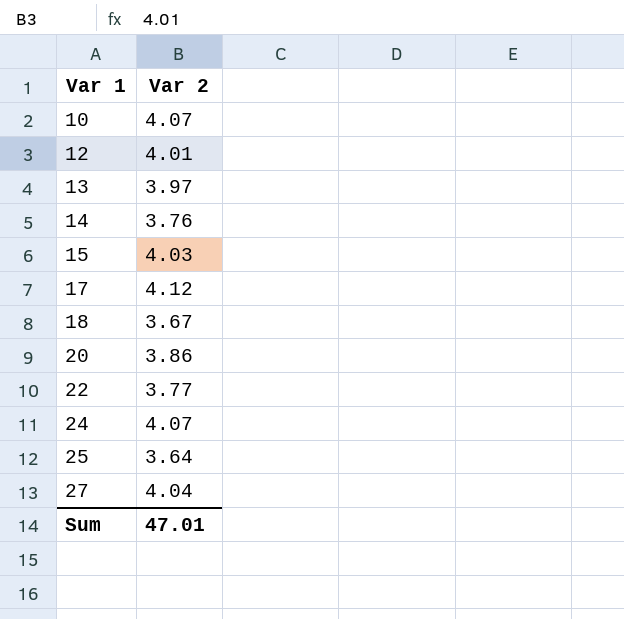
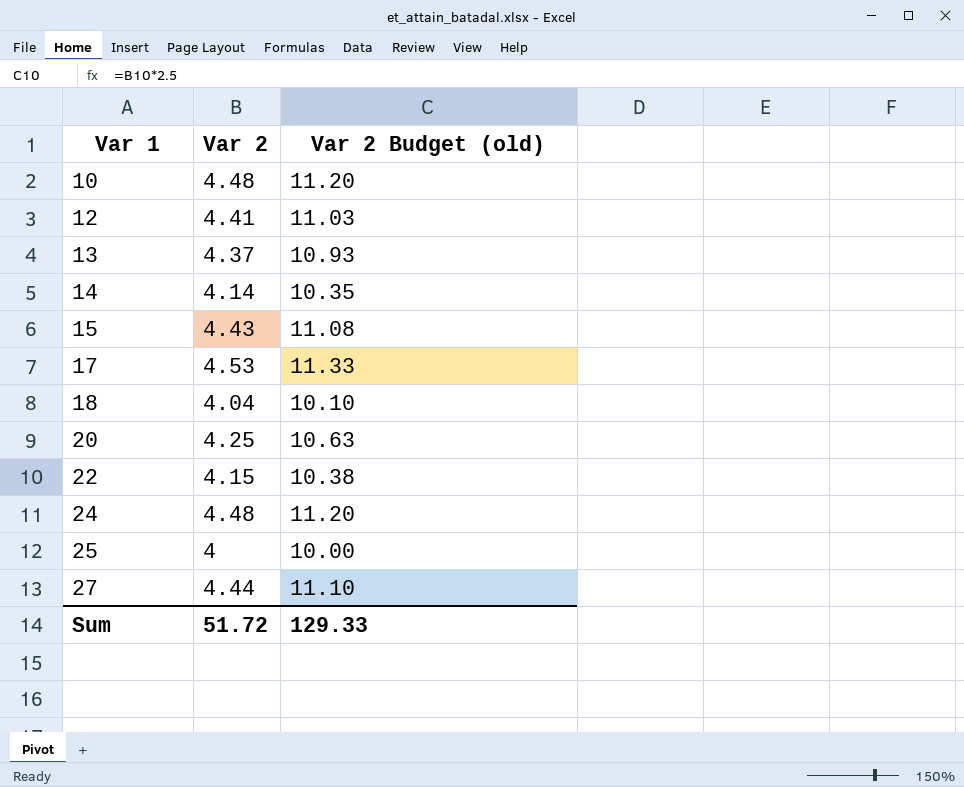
column Var 2 Budget (old) | formula: none -> [Var 2] * 2.5
10 | Var 2: 4.07 -> 4.48
12 | Var 2: 4.01 -> 4.41
13 | Var 2: 3.97 -> 4.37
14 | Var 2: 3.76 -> 4.14
15 | Var 2: 4.03 -> 4.43
17 | Var 2: 4.12 -> 4.53
18 | Var 2: 3.67 -> 4.04
20 | Var 2: 3.86 -> 4.25
22 | Var 2: 3.77 -> 4.15
24 | Var 2: 4.07 -> 4.48
25 | Var 2: 3.64 -> 4
27 | Var 2: 4.04 -> 4.44
Sum | Var 2: 47.01 -> 51.72

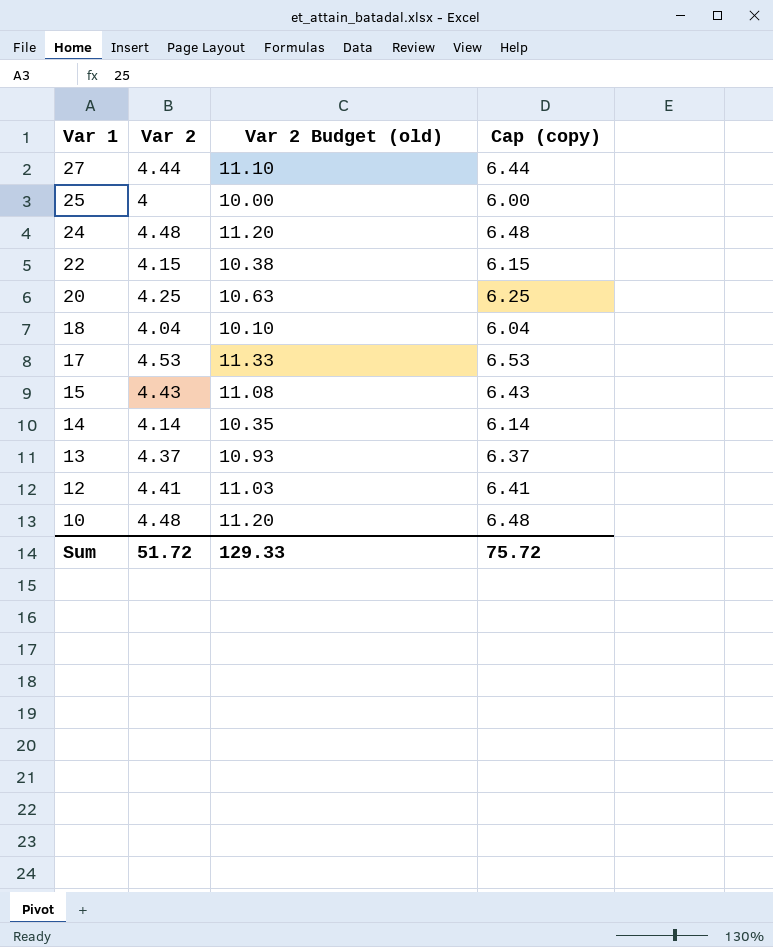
row order: Var 1 ascending -> Var 1 descending
column Cap (copy) | formula: none -> [Var 2] + 2

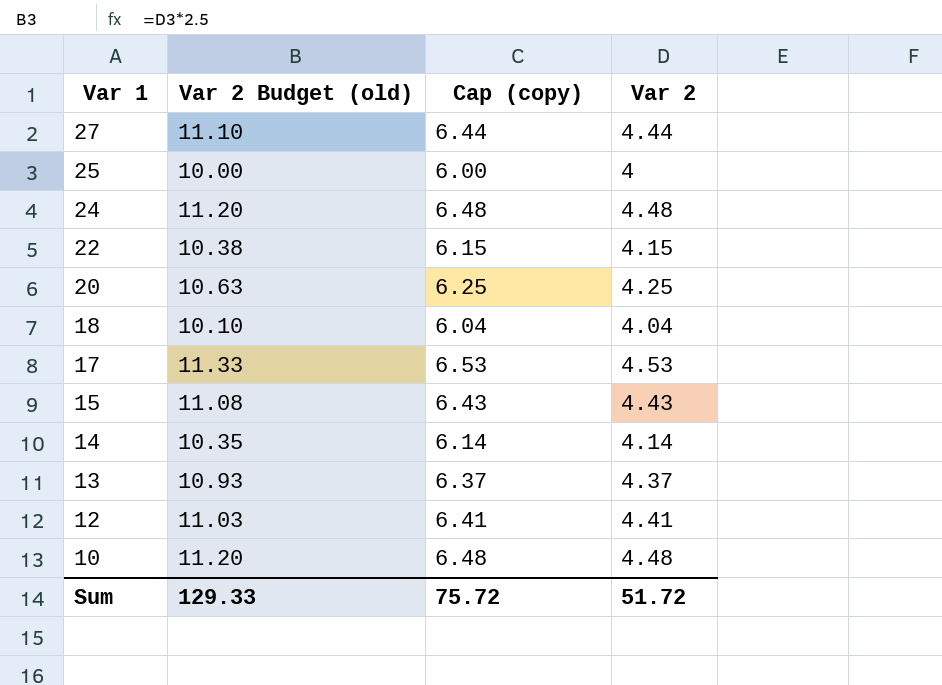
column Var 2 | position: 2 -> 4

